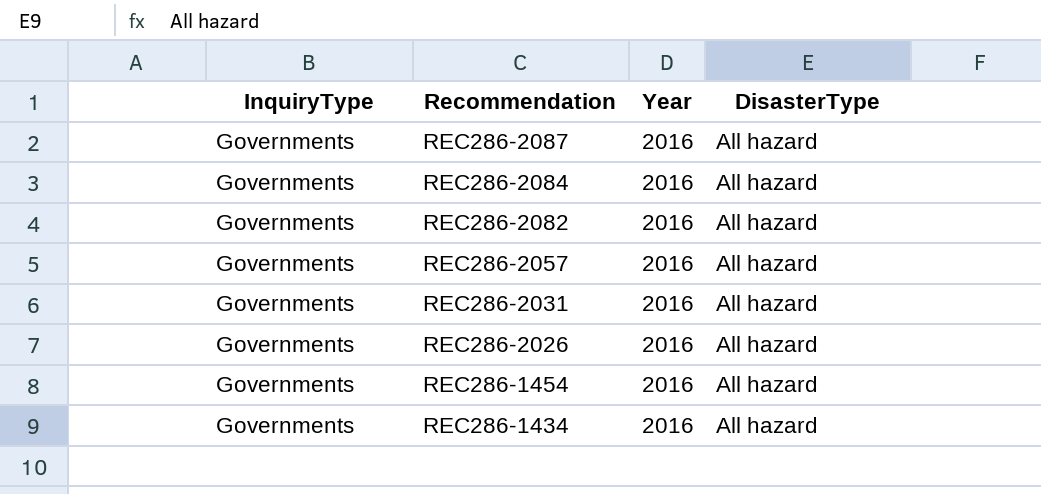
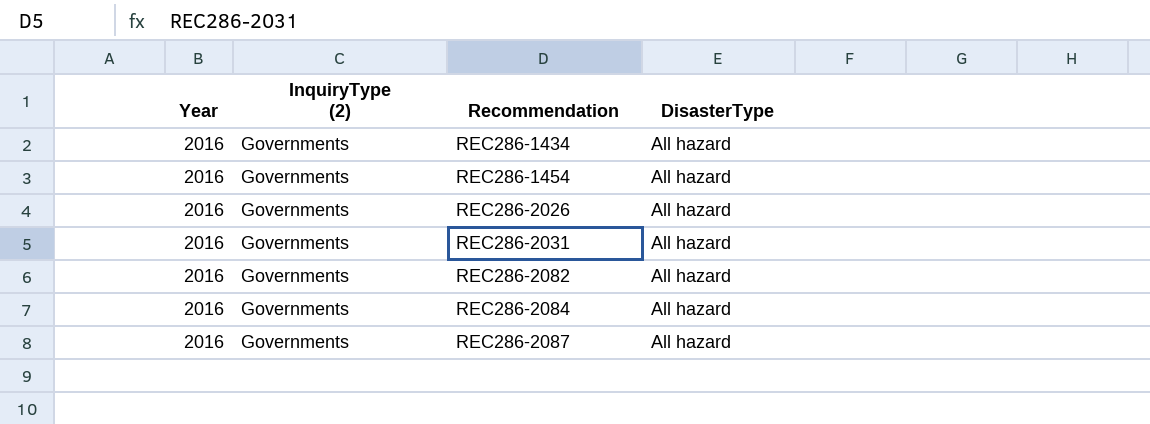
row order: Recommendation descending -> Recommendation ascending
column Year | position: 3 -> 1
column name: InquiryType -> InquiryType (2)
row REC286-2057: Governments | 2016 | All hazard -> none

